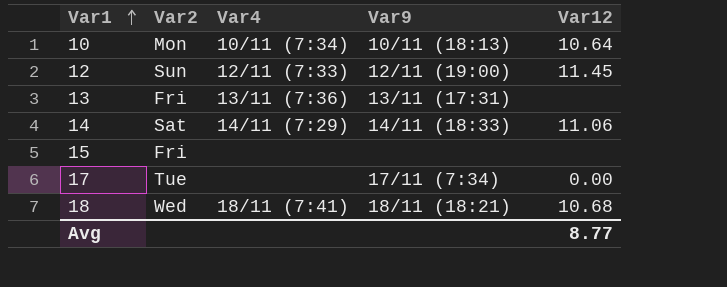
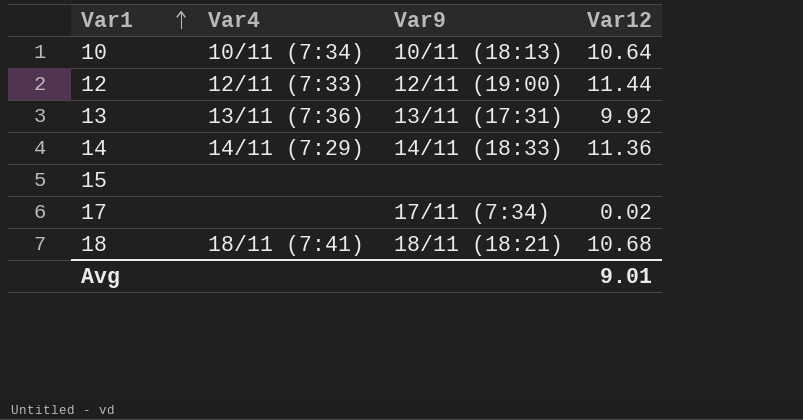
column Var2 | position: 2 -> none
12 | Var12: 11.45 -> 11.44
13 | Var12: none -> 9.92
14 | Var12: 11.06 -> 11.36
17 | Var12: 0.00 -> 0.02
Avg | Var12: 8.77 -> 9.01

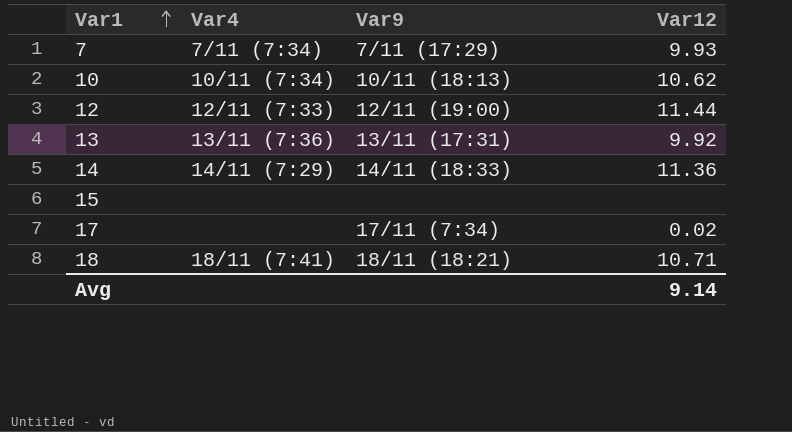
row 7: none -> 7/11 (7:34) | 7/11 (17:29) | 9.93
10 | Var12: 10.64 -> 10.62
18 | Var12: 10.68 -> 10.71
Avg | Var12: 9.01 -> 9.14

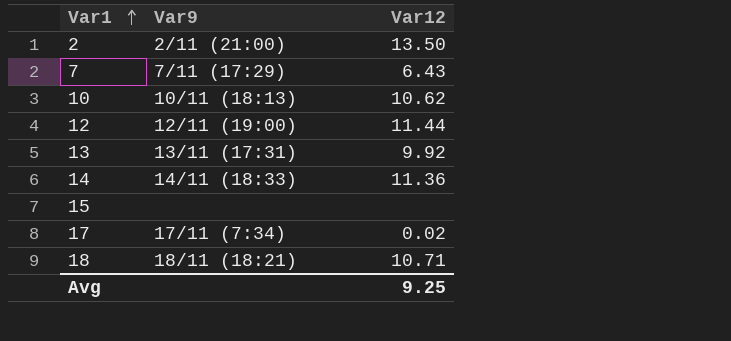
column Var4 | position: 2 -> none
row 2: none -> 2/11 (21:00) | 13.50
7 | Var12: 9.93 -> 6.43
Avg | Var12: 9.14 -> 9.25

